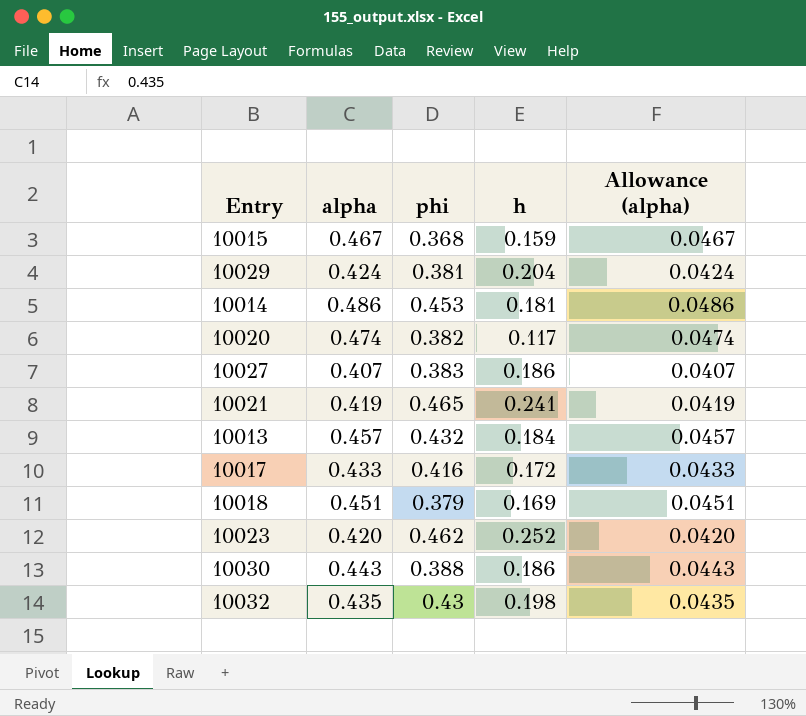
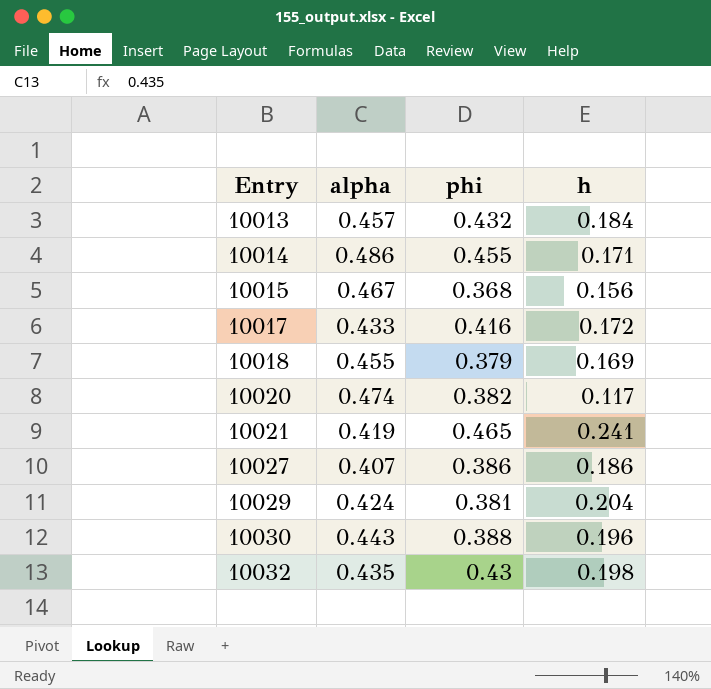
row order: none -> Entry ascending
column Allowance (alpha) | formula: [alpha] * 0.1 -> none
row 10023: 0.420 | 0.462 | 0.252 | 0.0420 -> none
10014 | phi: 0.453 -> 0.455
10014 | h: 0.181 -> 0.171
10015 | h: 0.159 -> 0.156
10018 | alpha: 0.451 -> 0.455
10027 | phi: 0.383 -> 0.386
10030 | h: 0.186 -> 0.196

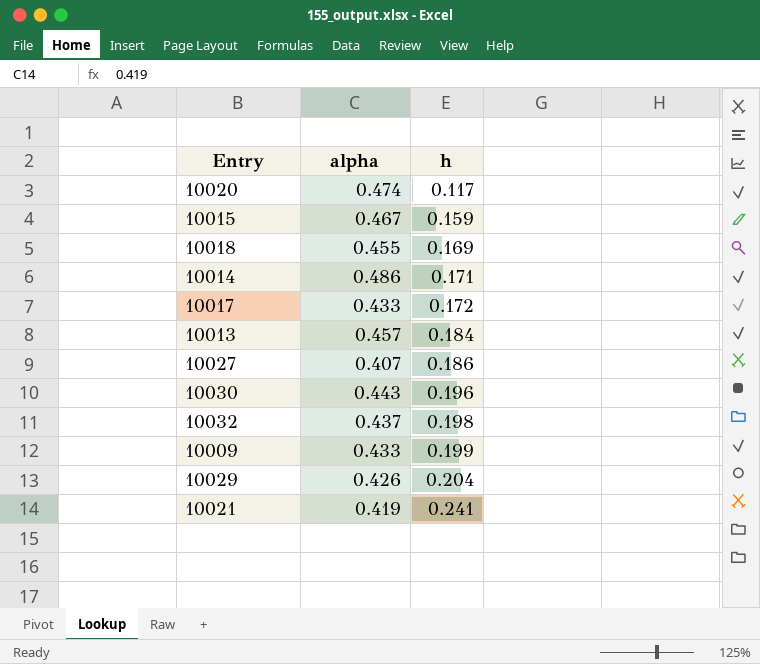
row order: Entry ascending -> h ascending
column phi | position: 3 -> none
10015 | h: 0.156 -> 0.159
10032 | alpha: 0.435 -> 0.437
row 10009: none -> 0.433 | 0.199
10029 | alpha: 0.424 -> 0.426

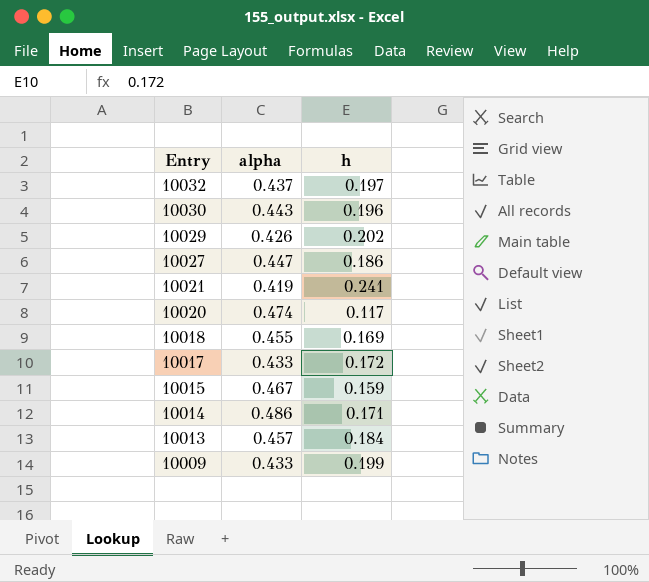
row order: h ascending -> Entry descending
10032 | h: 0.198 -> 0.197
10029 | h: 0.204 -> 0.202
10027 | alpha: 0.407 -> 0.447

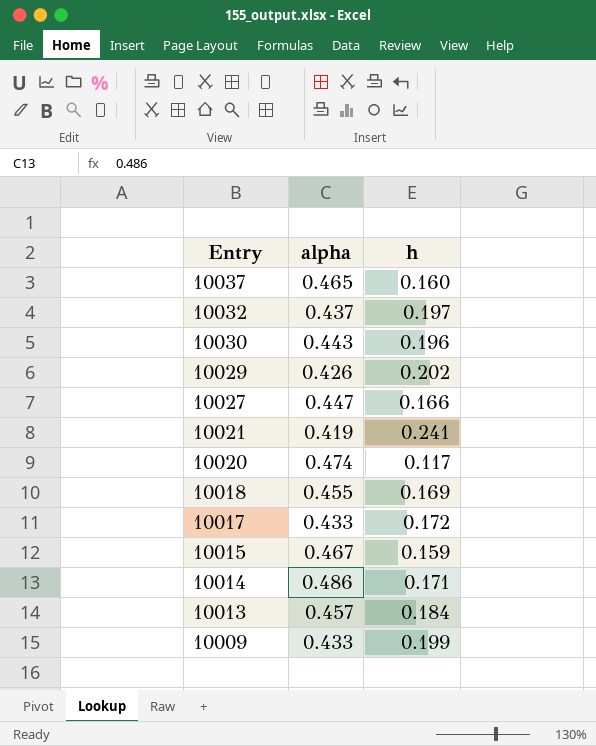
row 10037: none -> 0.465 | 0.160
10027 | h: 0.186 -> 0.166

